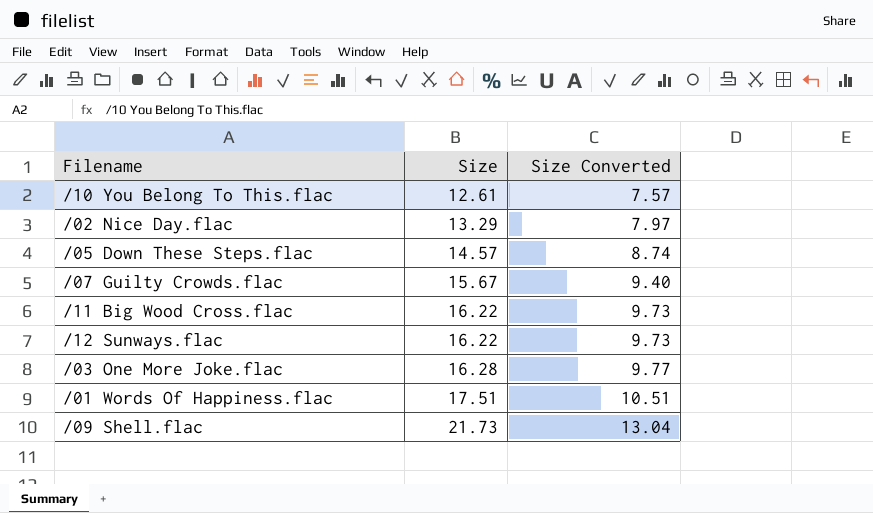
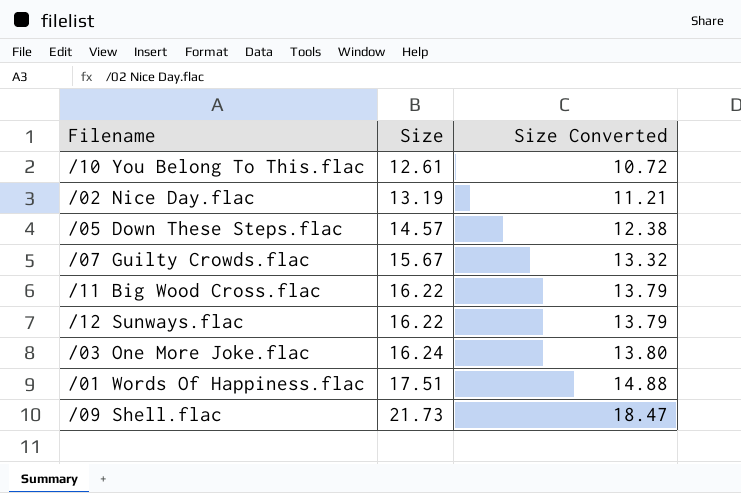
column Size Converted | formula: [Size] * 0.6 -> [Size] * 0.85
/02 Nice Day.flac | Size: 13.29 -> 13.19
/03 One More Joke.flac | Size: 16.28 -> 16.24

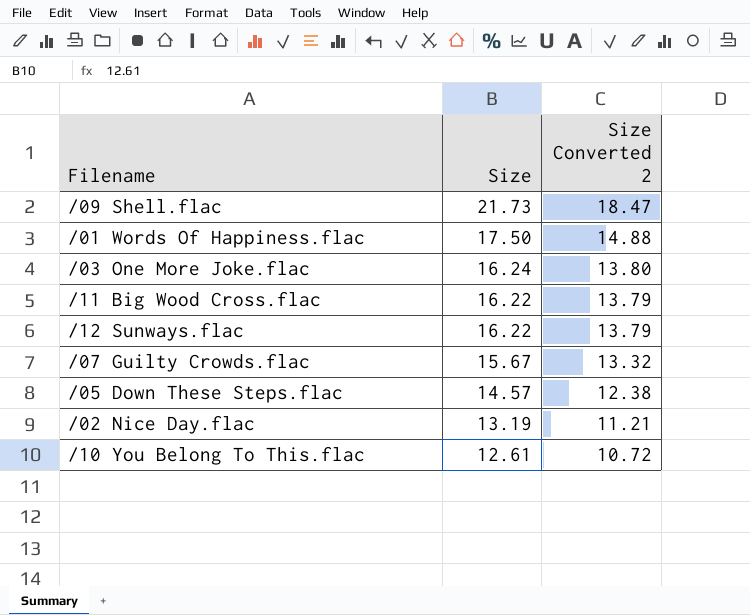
row order: Size ascending -> Size descending
column name: Size Converted -> Size Converted 2
/01 Words Of Happiness.flac | Size: 17.51 -> 17.50

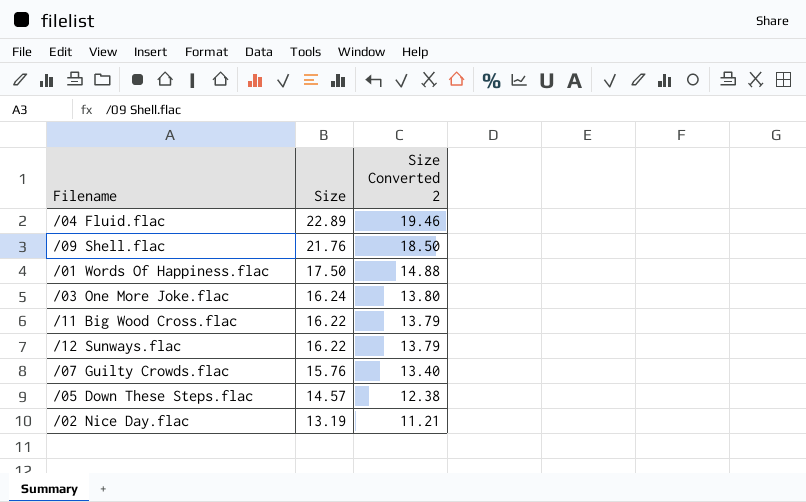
row /10 You Belong To This.flac: 12.61 | 10.72 -> none
row /04 Fluid.flac: none -> 22.89 | 19.46
/09 Shell.flac | Size: 21.73 -> 21.76
/09 Shell.flac | Size Converted 2: 18.47 -> 18.50
/07 Guilty Crowds.flac | Size: 15.67 -> 15.76
/07 Guilty Crowds.flac | Size Converted 2: 13.32 -> 13.40

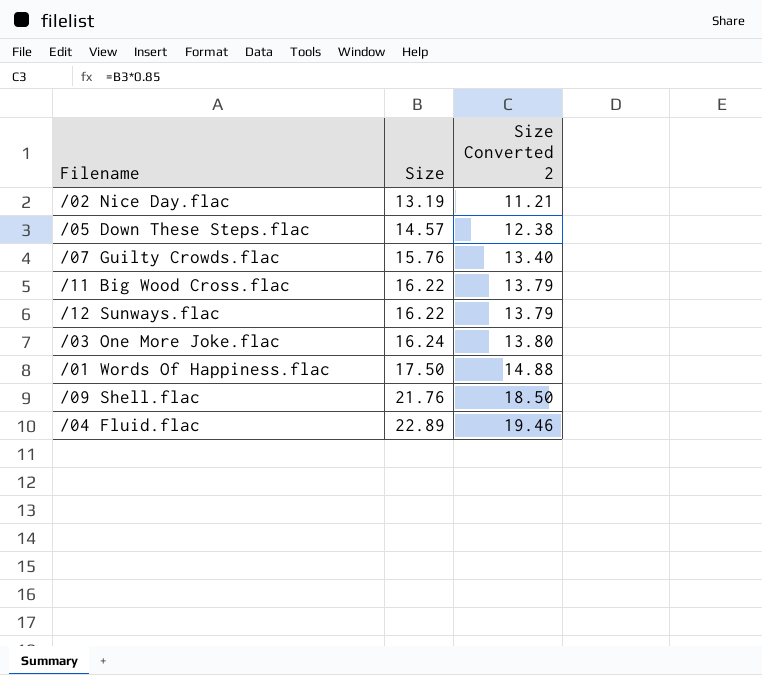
row order: Size descending -> Size ascending

